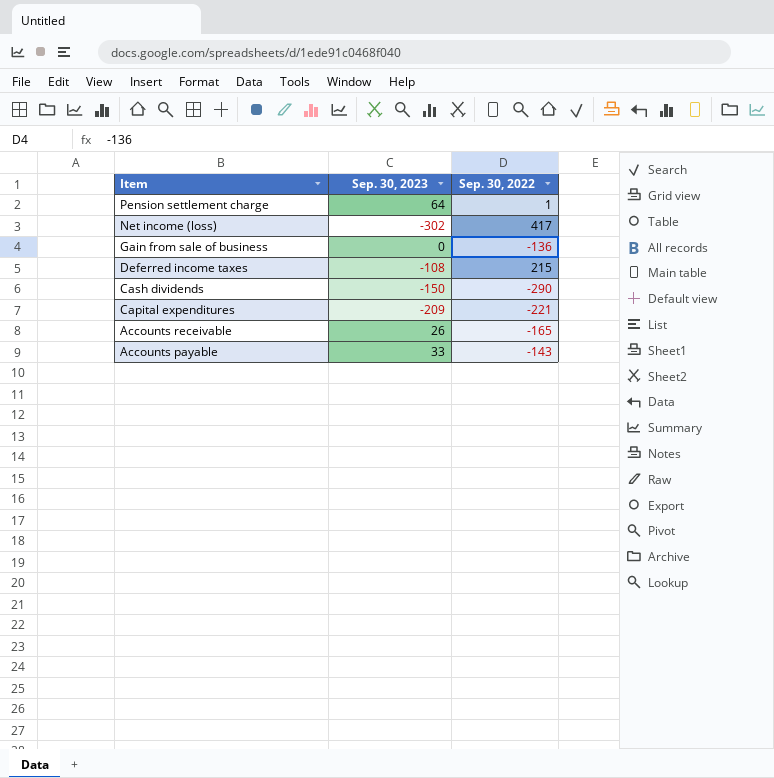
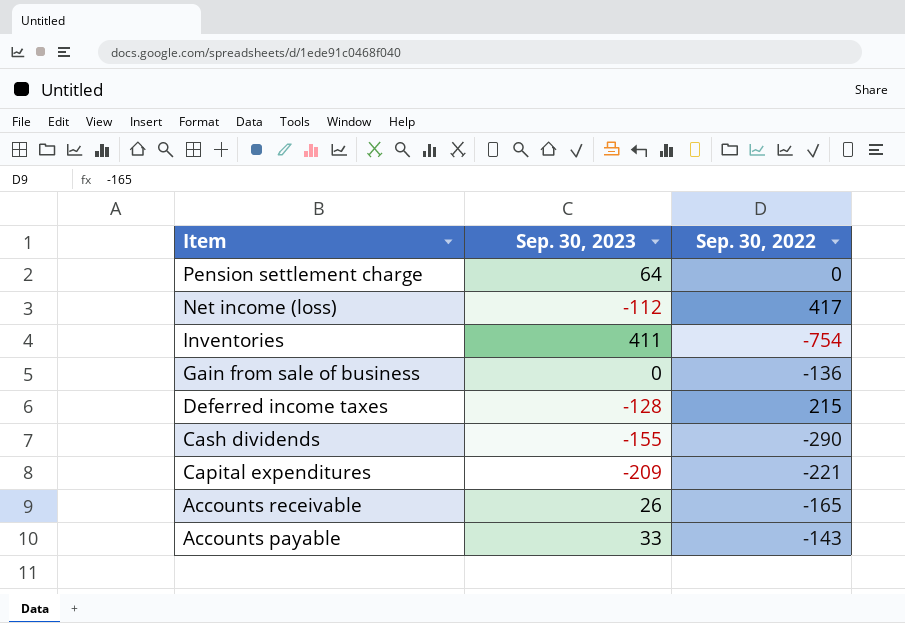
Pension settlement charge | Sep. 30, 2022: 1 -> 0
Net income (loss) | Sep. 30, 2023: -302 -> -112
row Inventories: none -> 411 | -754
Deferred income taxes | Sep. 30, 2023: -108 -> -128
Cash dividends | Sep. 30, 2023: -150 -> -155

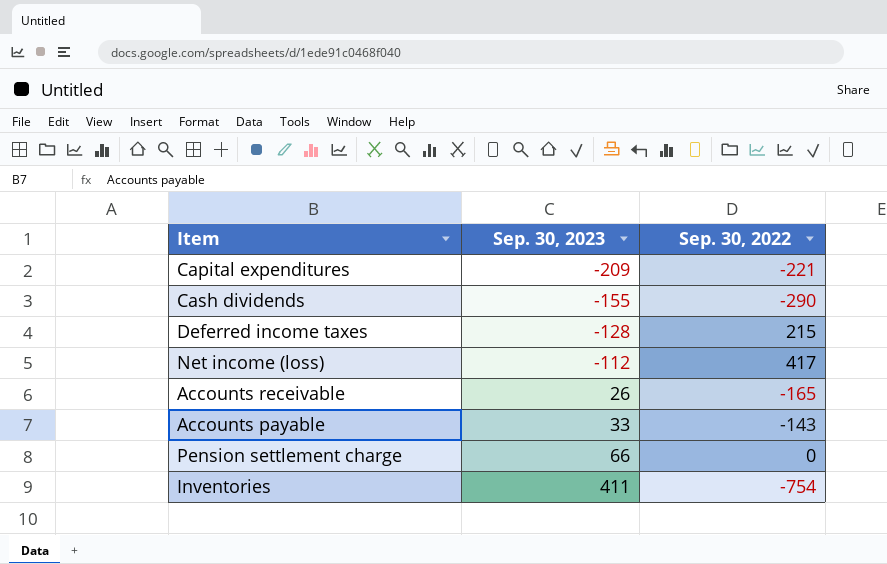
row order: Item descending -> Sep. 30, 2023 ascending
row Gain from sale of business: 0 | -136 -> none
Pension settlement charge | Sep. 30, 2023: 64 -> 66

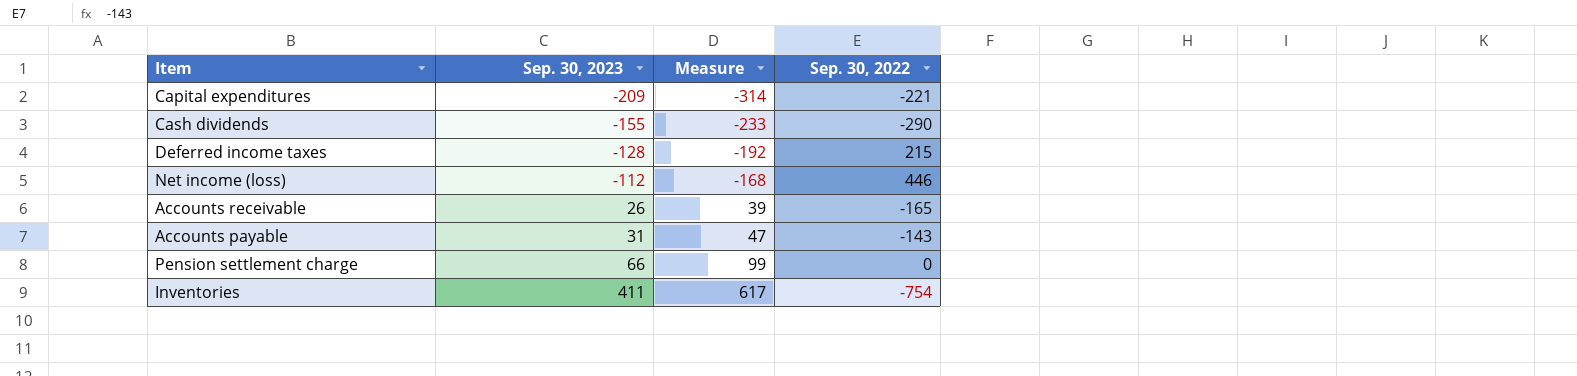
column Measure | formula: none -> [Sep. 30, 2023] * 1.5
Net income (loss) | Sep. 30, 2022: 417 -> 446
Accounts payable | Sep. 30, 2023: 33 -> 31

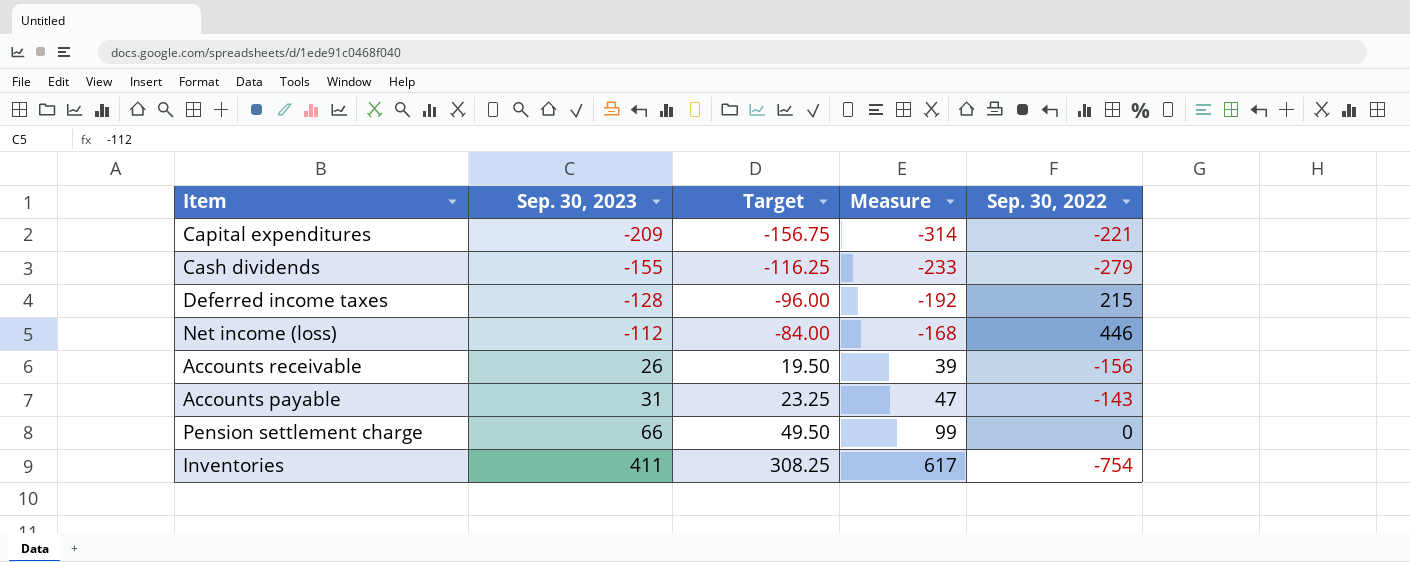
column Target | formula: none -> [Sep. 30, 2023] * 0.75
Cash dividends | Sep. 30, 2022: -290 -> -279
Accounts receivable | Sep. 30, 2022: -165 -> -156

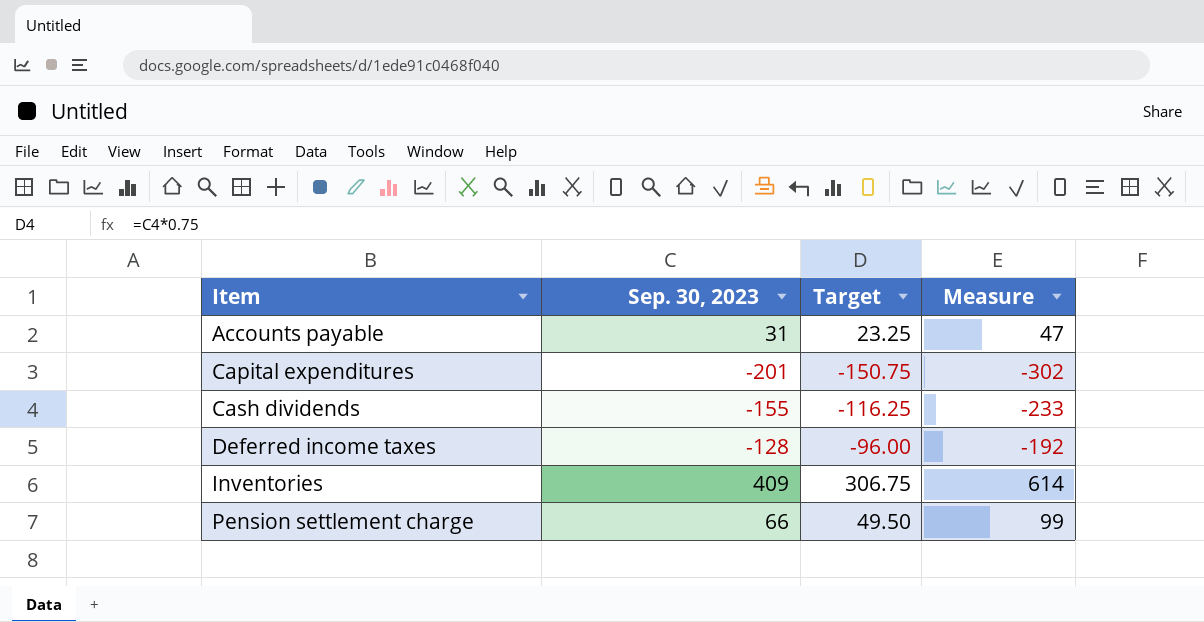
row order: Sep. 30, 2023 ascending -> Item ascending
column Sep. 30, 2022 | position: 5 -> none
row Net income (loss): -112 | -84.00 | -168 | 446 -> none
row Accounts receivable: 26 | 19.50 | 39 | -156 -> none
Capital expenditures | Sep. 30, 2023: -209 -> -201
Capital expenditures | Target: -156.75 -> -150.75
Capital expenditures | Measure: -314 -> -302
Inventories | Sep. 30, 2023: 411 -> 409
Inventories | Target: 308.25 -> 306.75
Inventories | Measure: 617 -> 614

